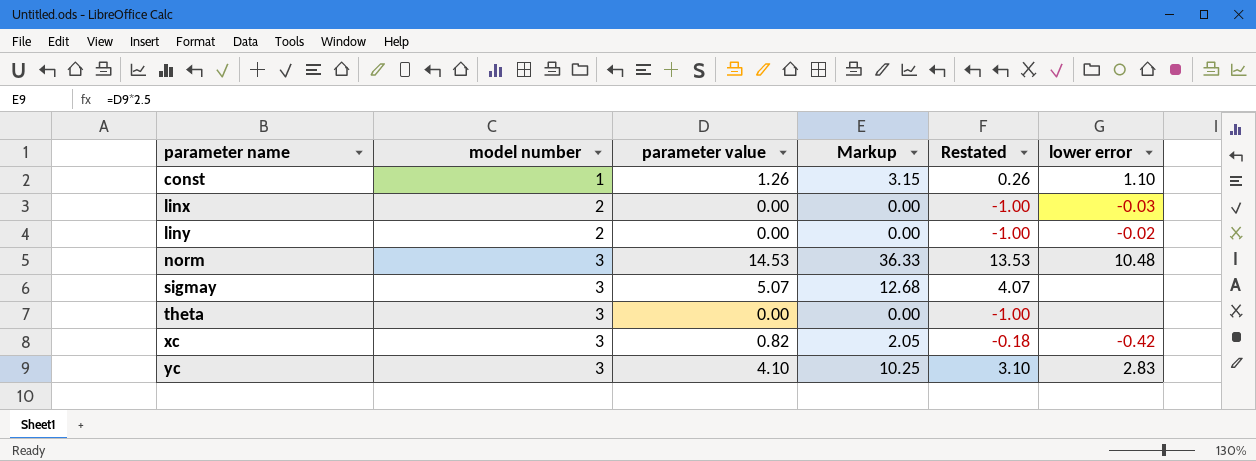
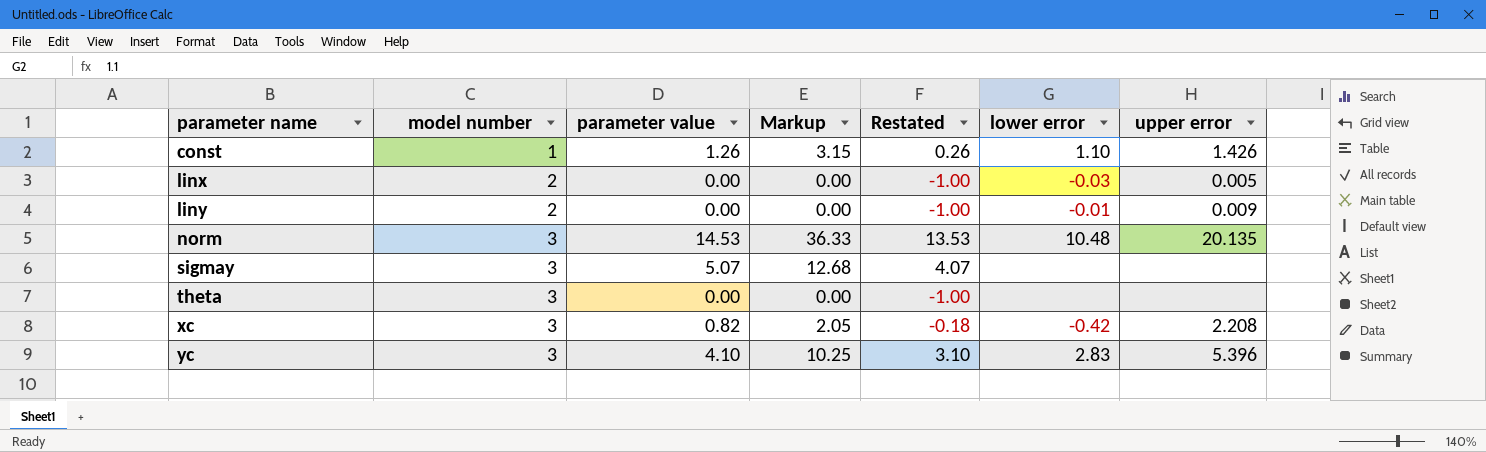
column upper error | position: none -> 7
liny | lower error: -0.02 -> -0.01

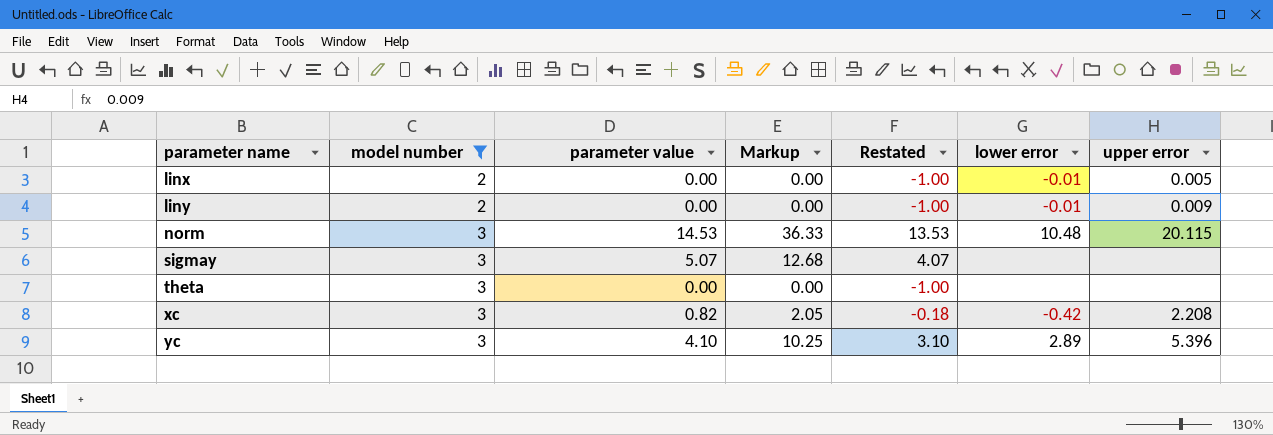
filter: none -> model number != 1
linx | lower error: -0.03 -> -0.01
norm | upper error: 20.135 -> 20.115
yc | lower error: 2.83 -> 2.89

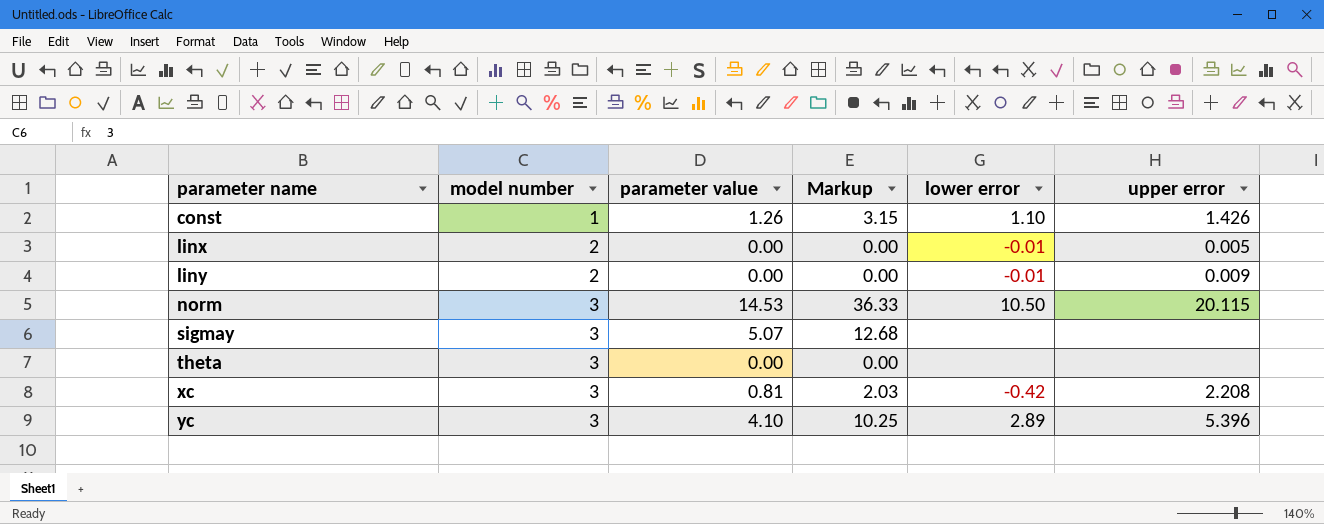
filter: model number != 1 -> none
column Restated | formula: [parameter value] - 1 -> none
norm | lower error: 10.48 -> 10.50
xc | parameter value: 0.82 -> 0.81
xc | Markup: 2.05 -> 2.03

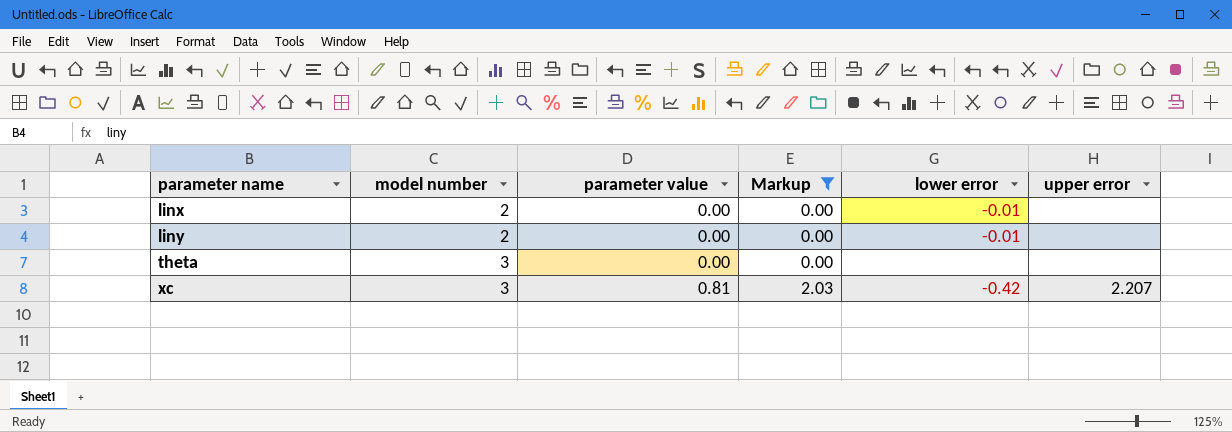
filter: none -> Markup <= 2.03
linx | upper error: 0.005 -> none
liny | upper error: 0.009 -> none
xc | upper error: 2.208 -> 2.207

